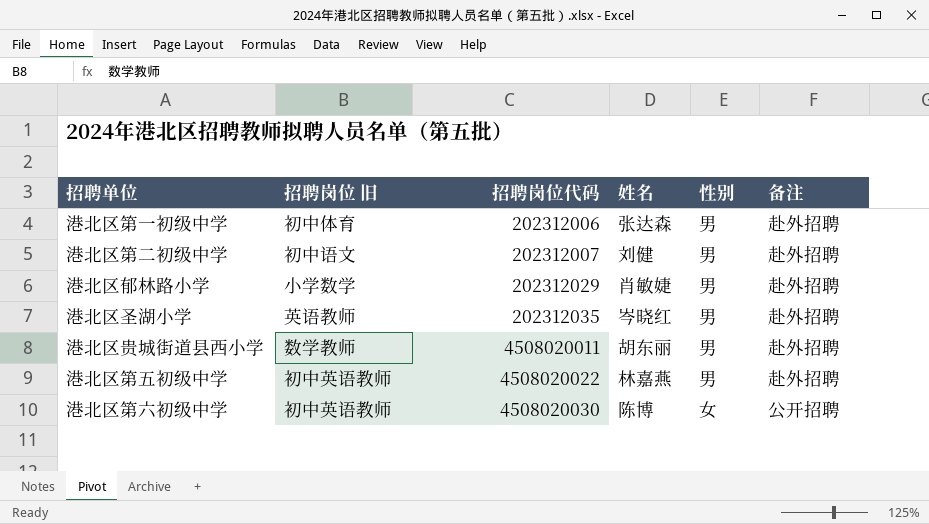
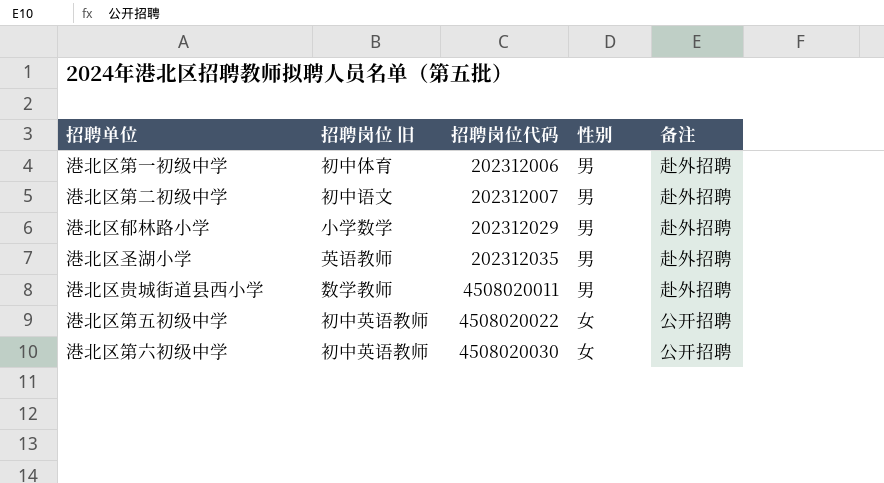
column 姓名 | position: 4 -> none
港北区第五初级中学 | 性别: 男 -> 女
港北区第五初级中学 | 备注: 赴外招聘 -> 公开招聘

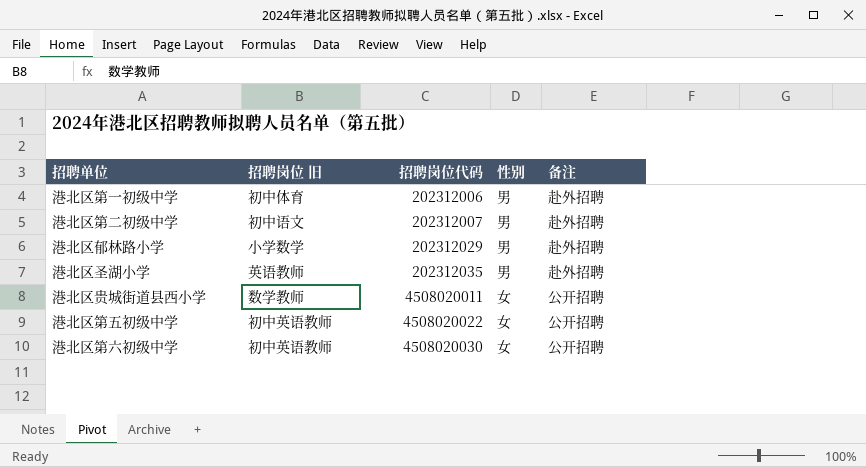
港北区贵城街道县西小学 | 性别: 男 -> 女
港北区贵城街道县西小学 | 备注: 赴外招聘 -> 公开招聘

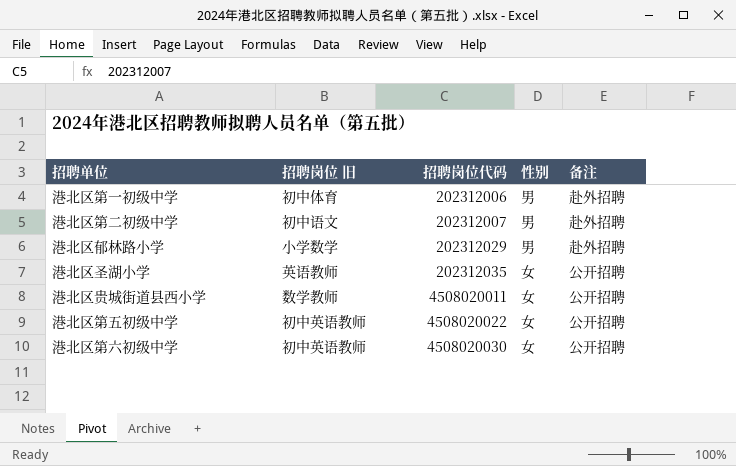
港北区圣湖小学 | 性别: 男 -> 女
港北区圣湖小学 | 备注: 赴外招聘 -> 公开招聘

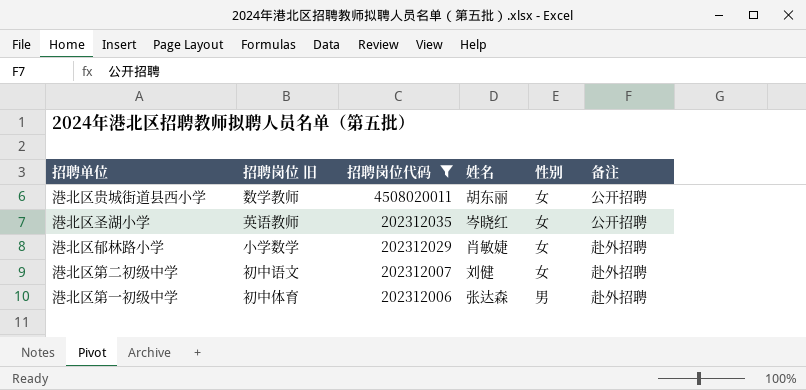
filter: none -> 招聘岗位代码 <= 4508020011
row order: 招聘岗位代码 ascending -> 招聘岗位代码 descending
column 姓名 | position: none -> 4
港北区郁林路小学 | 性别: 男 -> 女
港北区第二初级中学 | 性别: 男 -> 女

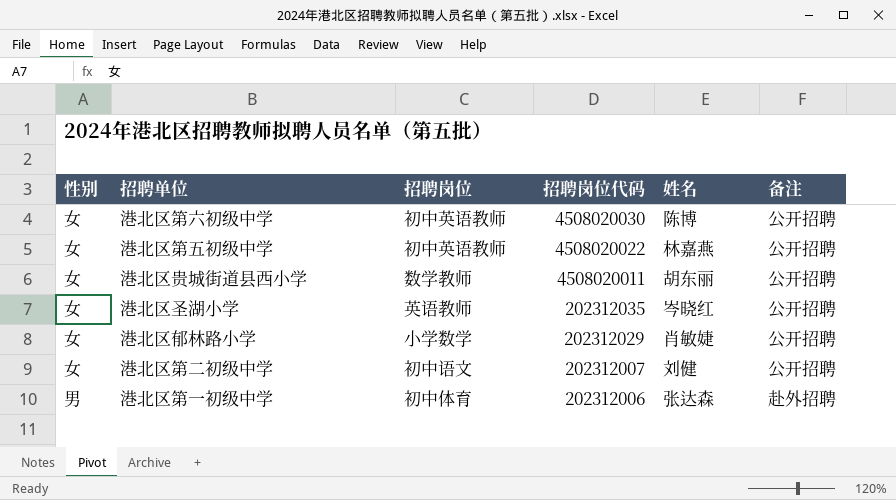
filter: 招聘岗位代码 <= 4508020011 -> none
column 性别 | position: 5 -> 1
column name: 招聘岗位 旧 -> 招聘岗位
港北区郁林路小学 | 备注: 赴外招聘 -> 公开招聘
港北区第二初级中学 | 备注: 赴外招聘 -> 公开招聘

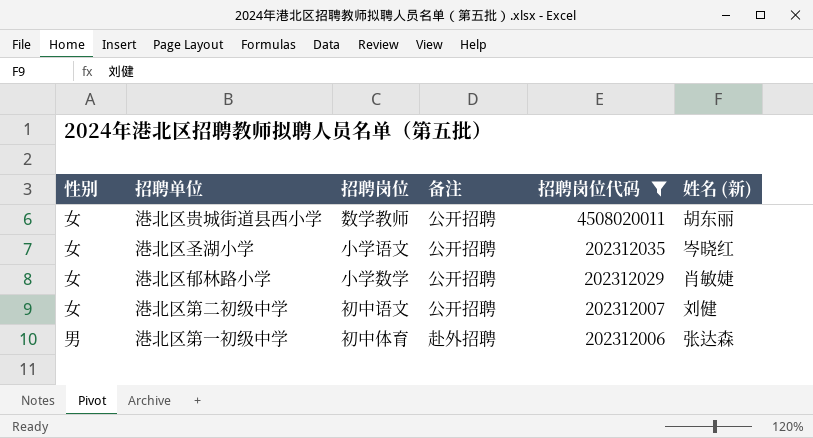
filter: none -> 招聘岗位代码 <= 4508020011
column 备注 | position: 6 -> 4
column name: 姓名 -> 姓名 (新)
港北区圣湖小学 | 招聘岗位: 英语教师 -> 小学语文

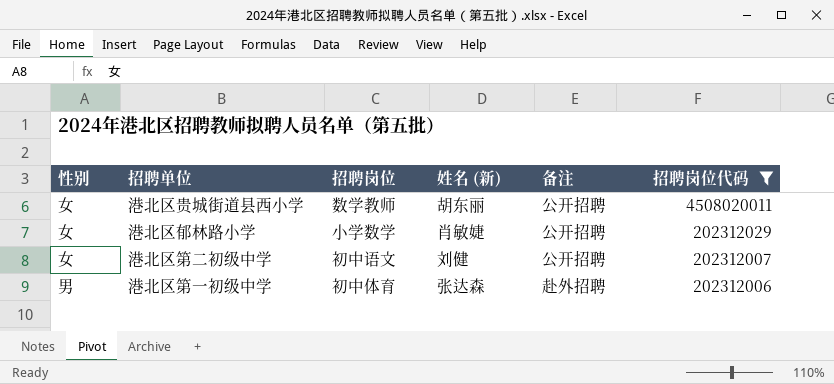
column 姓名 (新) | position: 6 -> 4
row 港北区圣湖小学: 女 | 小学语文 | 公开招聘 | 202312035 | 岑晓红 -> none

